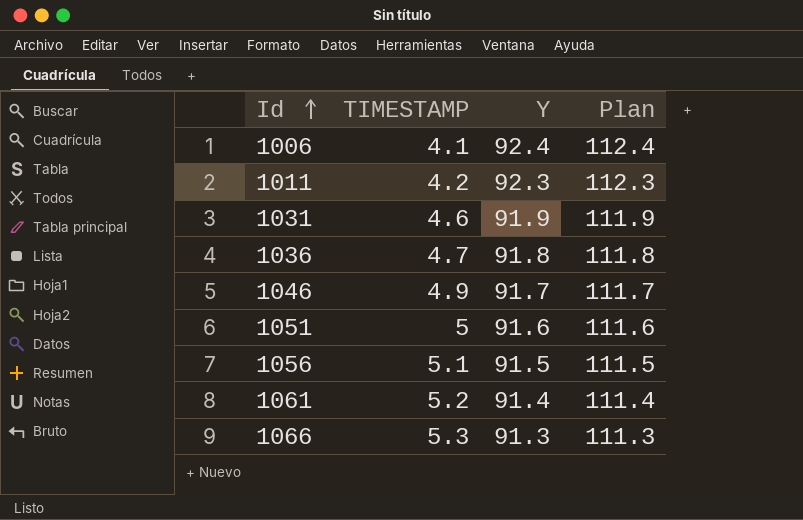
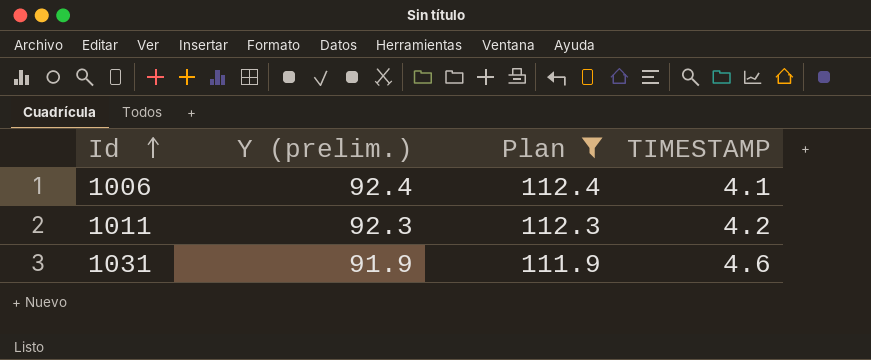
filter: none -> Plan >= 111.9
column name: Y -> Y (prelim.)
column TIMESTAMP | position: 2 -> 4

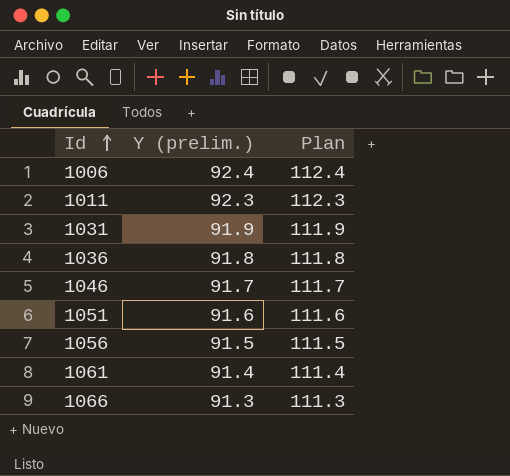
filter: Plan >= 111.9 -> none
column TIMESTAMP | position: 4 -> none

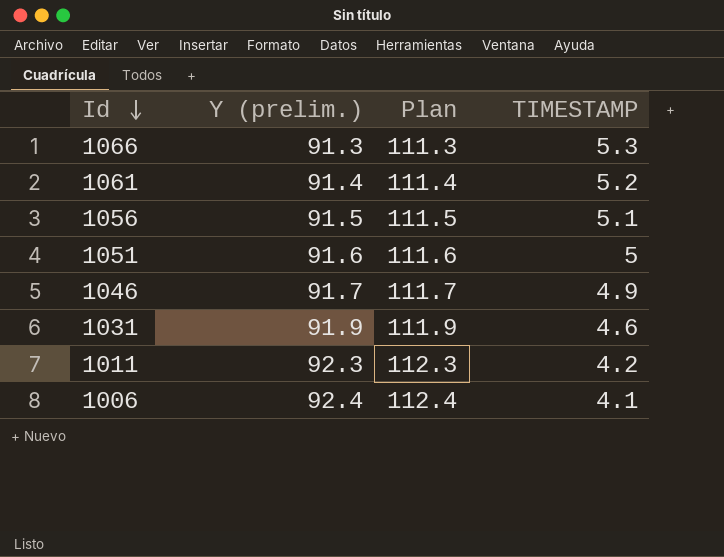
row order: Id ascending -> Id descending
column TIMESTAMP | position: none -> 4
row 1036: 91.8 | 111.8 -> none

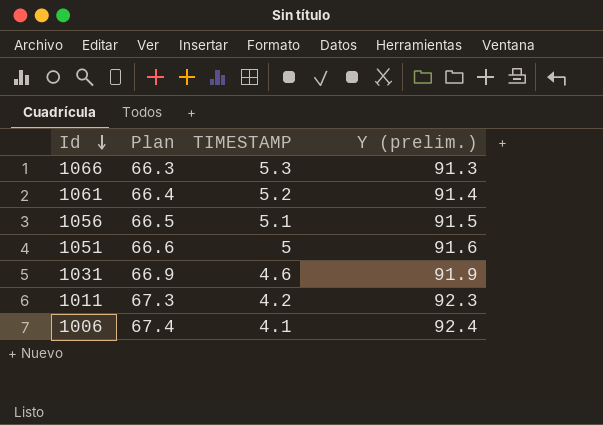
column Plan | formula: [Y (prelim.)] + 20 -> [Y (prelim.)] - 25
column Y (prelim.) | position: 2 -> 4
row 1046: 91.7 | 111.7 | 4.9 -> none

